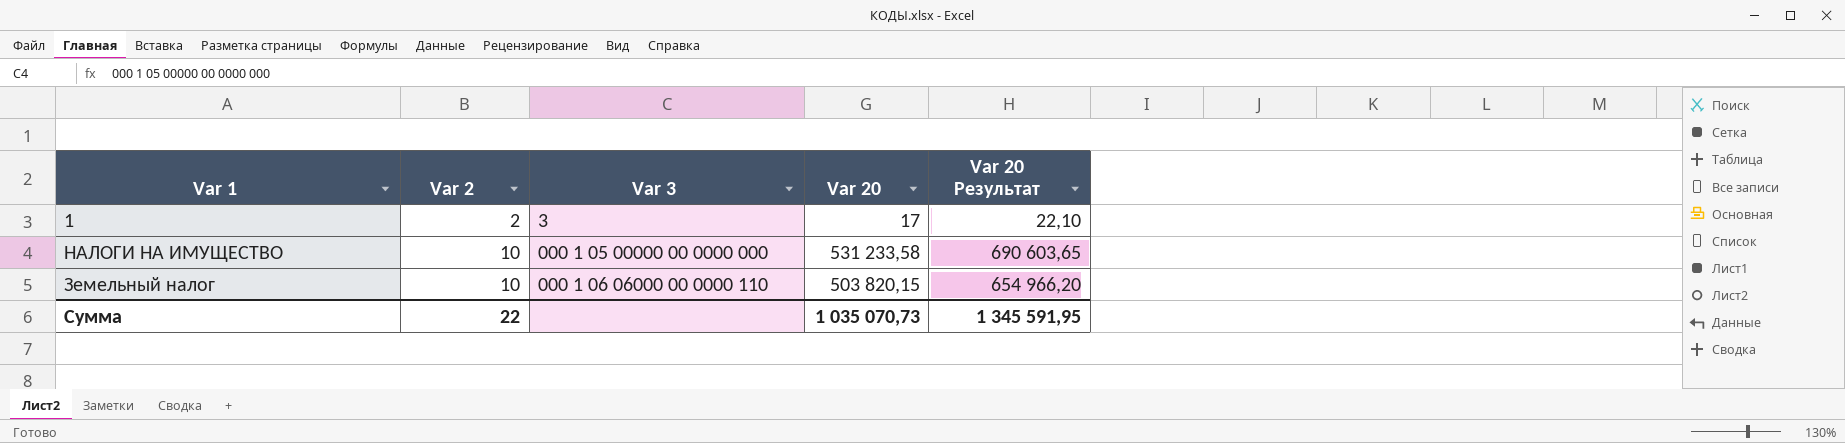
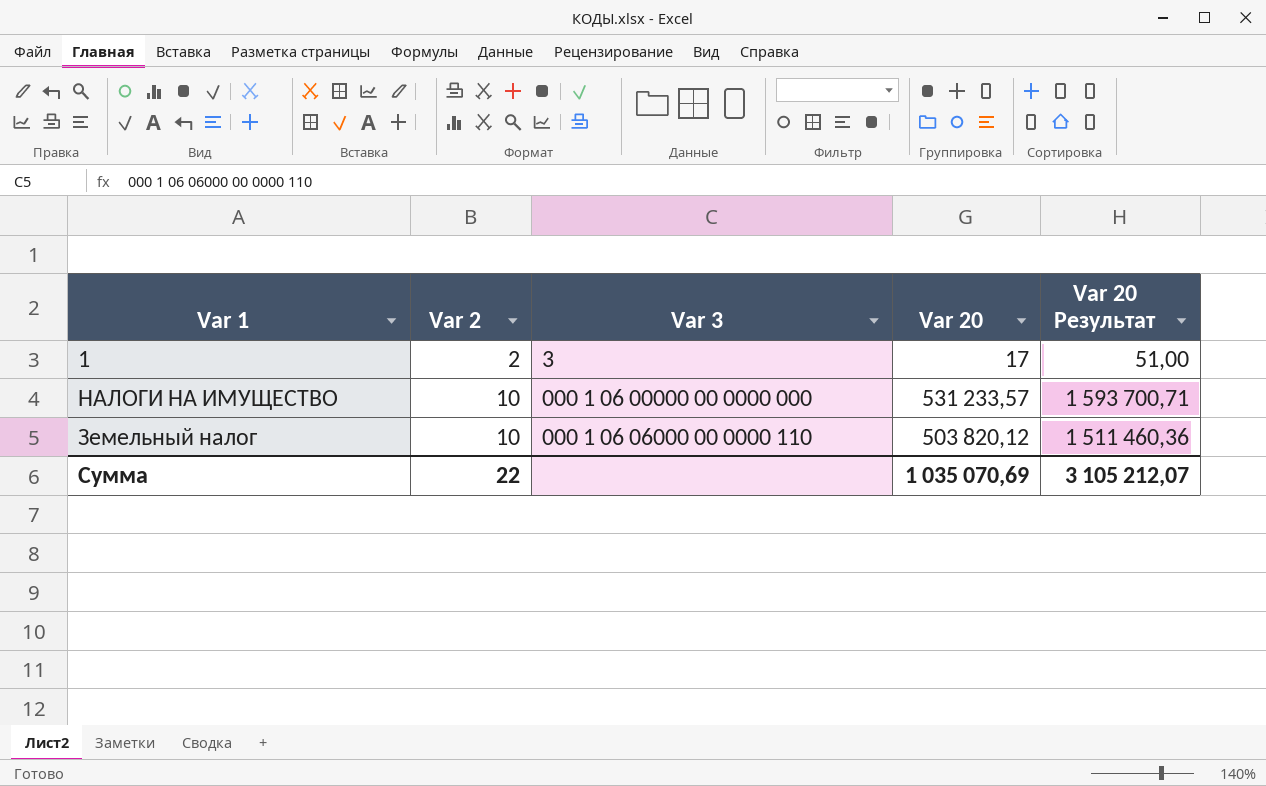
column Var 20 Результат | formula: [Var 20] * 1,3 -> [Var 20] * 3
НАЛОГИ НА ИМУЩЕСТВО | Var 3: 000 1 05 00000 00 0000 000 -> 000 1 06 00000 00 0000 000
НАЛОГИ НА ИМУЩЕСТВО | Var 20: 531 233,58 -> 531 233,57
Земельный налог | Var 20: 503 820,15 -> 503 820,12
Сумма | Var 20: 1 035 070,73 -> 1 035 070,69
Сумма | Var 20 Результат: 1 345 591,95 -> 3 105 212,07

